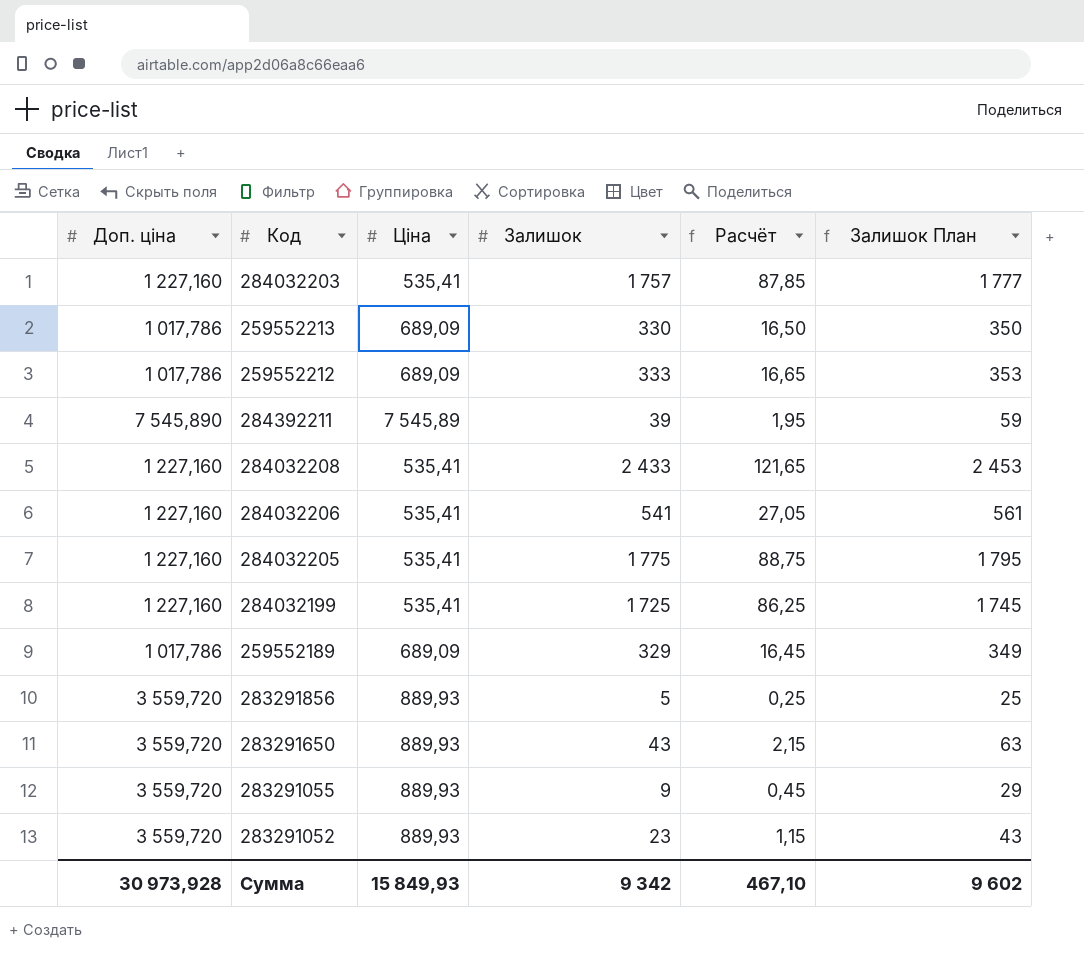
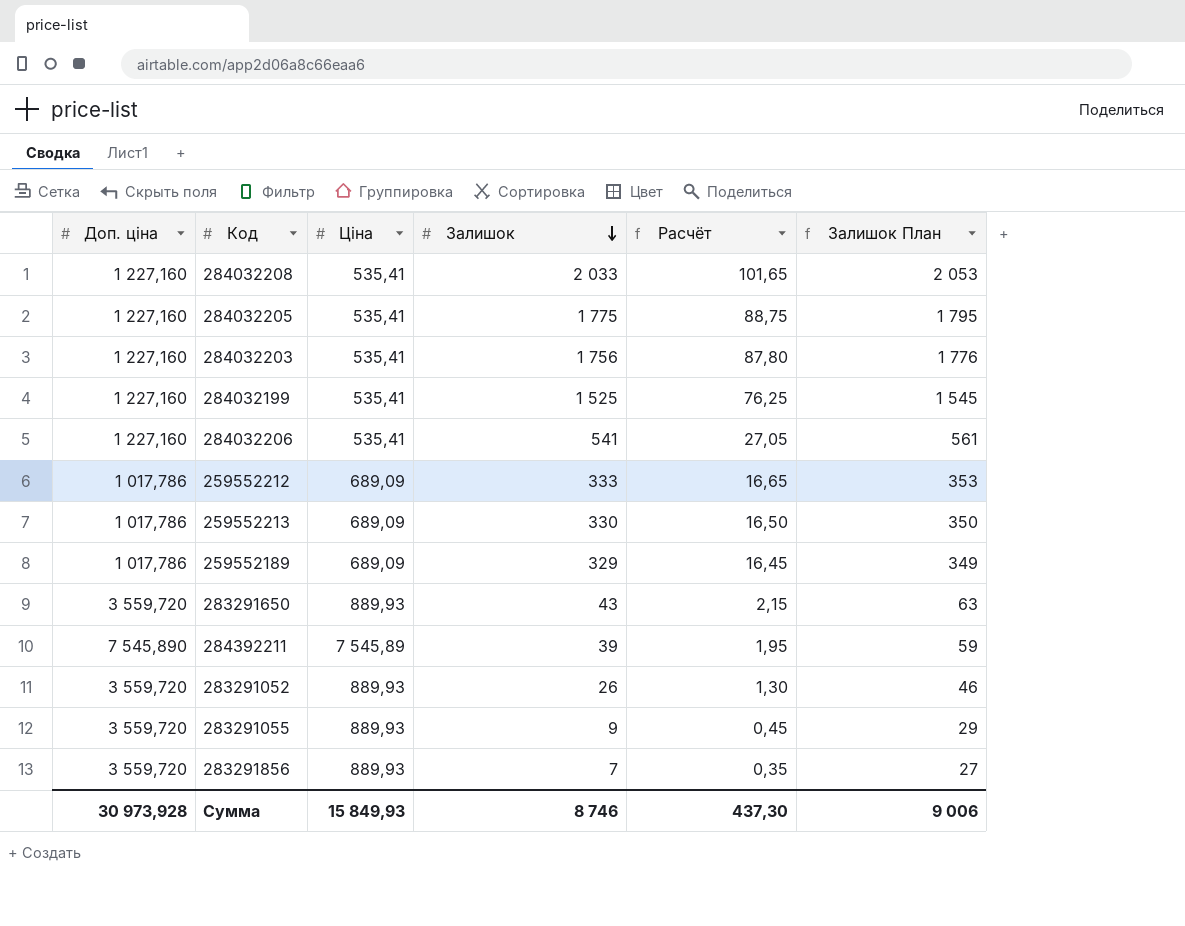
row order: none -> Залишок descending
284032208 | Залишок: 2 433 -> 2 033
284032208 | Расчёт: 121,65 -> 101,65
284032208 | Залишок План: 2 453 -> 2 053
284032203 | Залишок: 1 757 -> 1 756
284032203 | Расчёт: 87,85 -> 87,80
284032203 | Залишок План: 1 777 -> 1 776
284032199 | Залишок: 1 725 -> 1 525
284032199 | Расчёт: 86,25 -> 76,25
284032199 | Залишок План: 1 745 -> 1 545
283291052 | Залишок: 23 -> 26
283291052 | Расчёт: 1,15 -> 1,30
283291052 | Залишок План: 43 -> 46
283291856 | Залишок: 5 -> 7
283291856 | Расчёт: 0,25 -> 0,35
283291856 | Залишок План: 25 -> 27
Сумма | Залишок: 9 342 -> 8 746
Сумма | Расчёт: 467,10 -> 437,30
Сумма | Залишок План: 9 602 -> 9 006

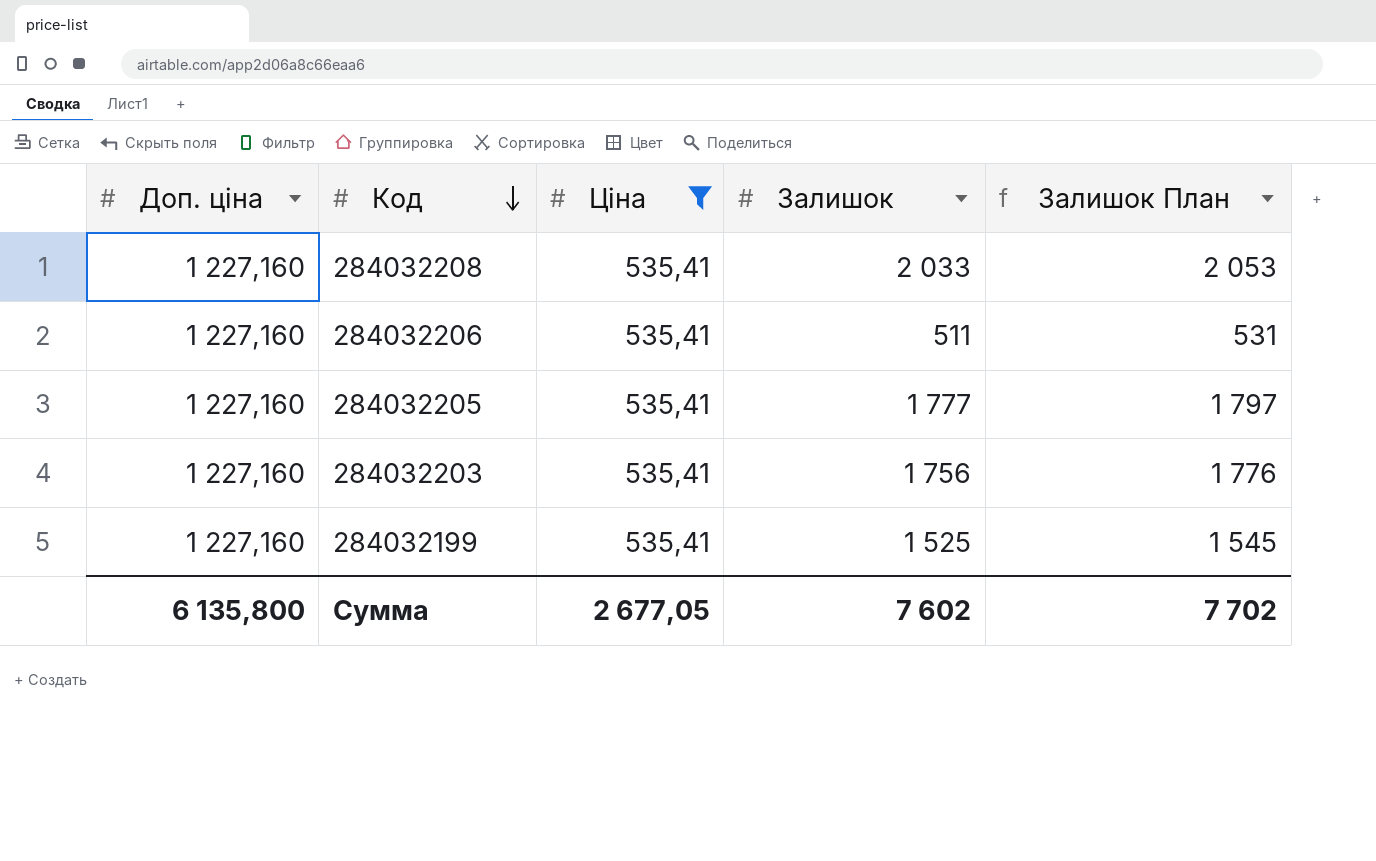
filter: none -> Ціна = 535,41
row order: Залишок descending -> Код descending
column Расчёт | formula: [Залишок] * 0,05 -> none
284032206 | Залишок: 541 -> 511
284032206 | Залишок План: 561 -> 531
284032205 | Залишок: 1 775 -> 1 777
284032205 | Залишок План: 1 795 -> 1 797
Сумма | Доп. ціна: 30 973,928 -> 6 135,800
Сумма | Ціна: 15 849,93 -> 2 677,05
Сумма | Залишок: 8 746 -> 7 602
Сумма | Залишок План: 9 006 -> 7 702

